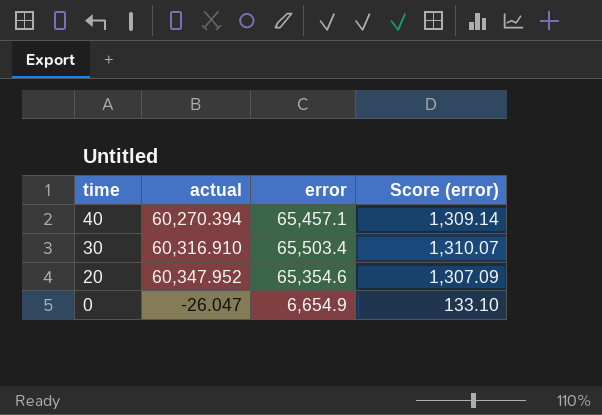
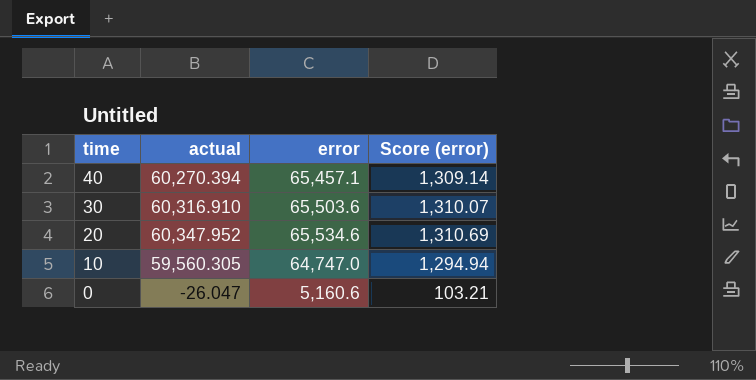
30 | error: 65,503.4 -> 65,503.6
20 | error: 65,354.6 -> 65,534.6
20 | Score (error): 1,307.09 -> 1,310.69
row 10: none -> 59,560.305 | 64,747.0 | 1,294.94
0 | error: 6,654.9 -> 5,160.6
0 | Score (error): 133.10 -> 103.21

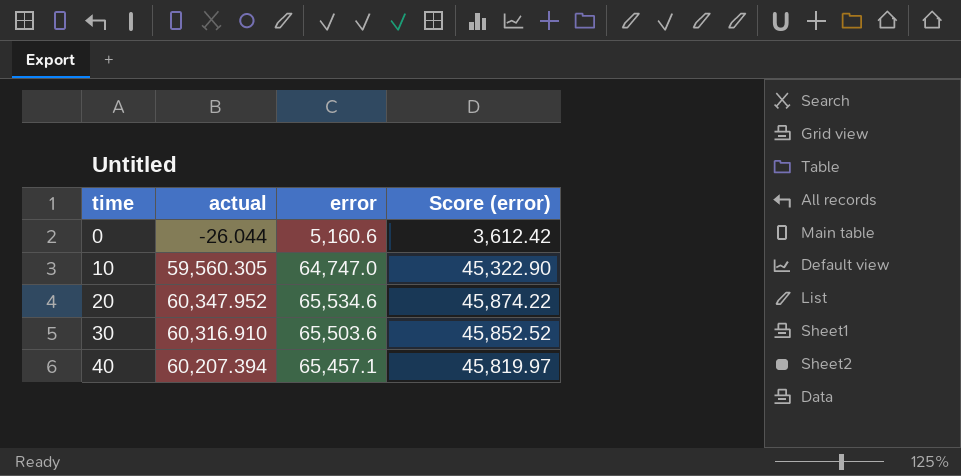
row order: time descending -> time ascending
column Score (error) | formula: [error] * 0.02 -> [error] * 0.7
0 | actual: -26.047 -> -26.044
40 | actual: 60,270.394 -> 60,207.394

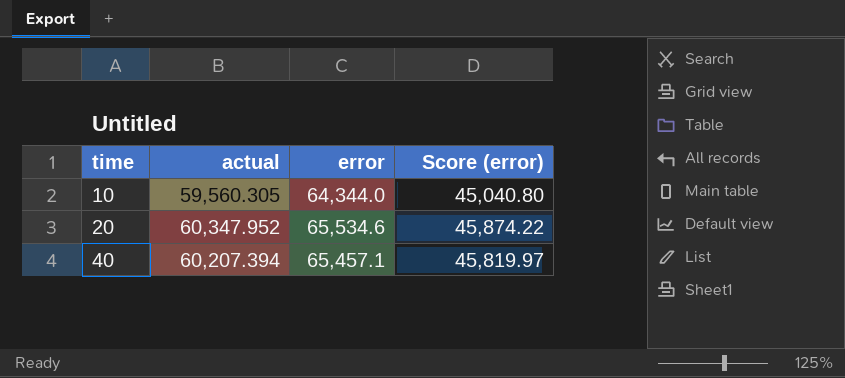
row 0: -26.044 | 5,160.6 | 3,612.42 -> none
row 30: 60,316.910 | 65,503.6 | 45,852.52 -> none
10 | error: 64,747.0 -> 64,344.0
10 | Score (error): 45,322.90 -> 45,040.80

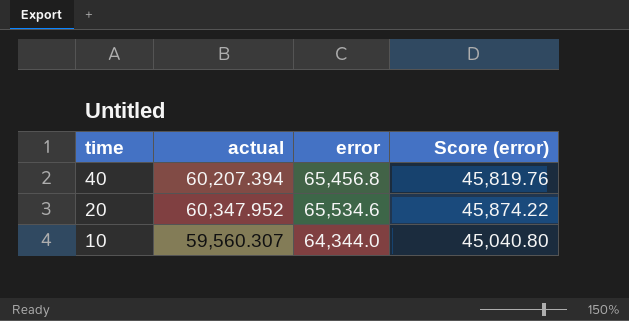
row order: time ascending -> time descending
40 | error: 65,457.1 -> 65,456.8
40 | Score (error): 45,819.97 -> 45,819.76
10 | actual: 59,560.305 -> 59,560.307

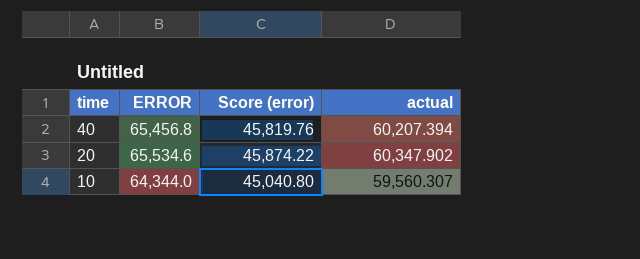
column name: error -> ERROR
column actual | position: 2 -> 4
20 | actual: 60,347.952 -> 60,347.902

